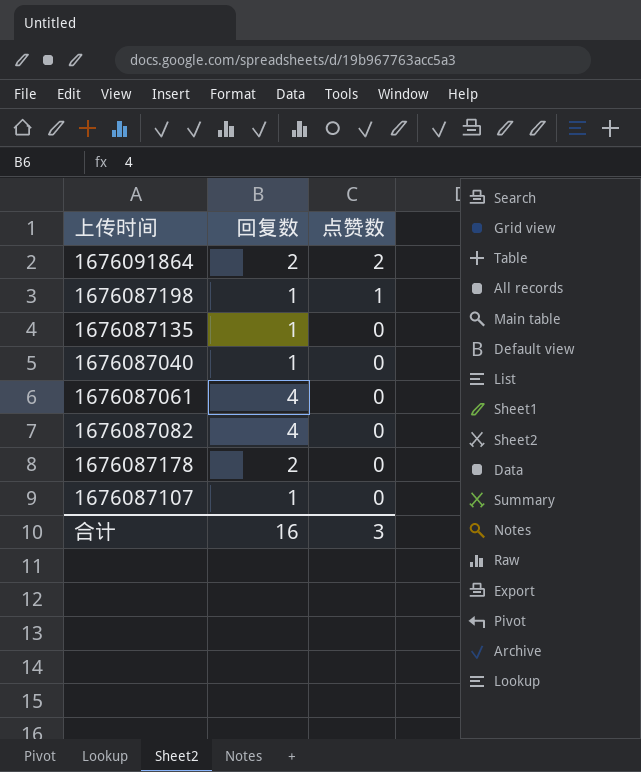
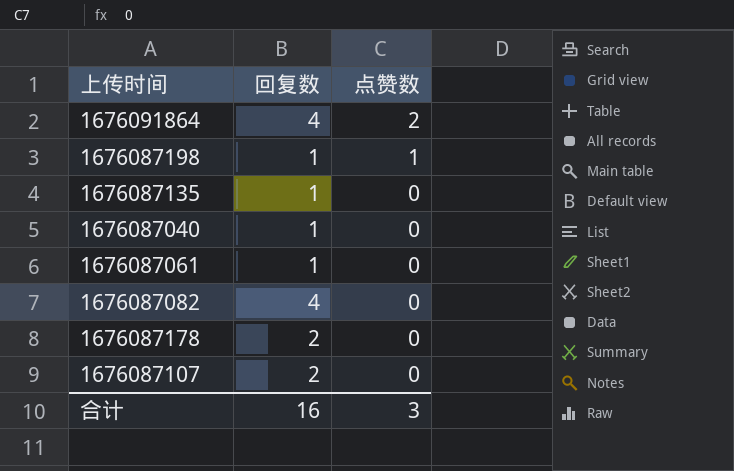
1676091864 | 回复数: 2 -> 4
1676087061 | 回复数: 4 -> 1
1676087107 | 回复数: 1 -> 2

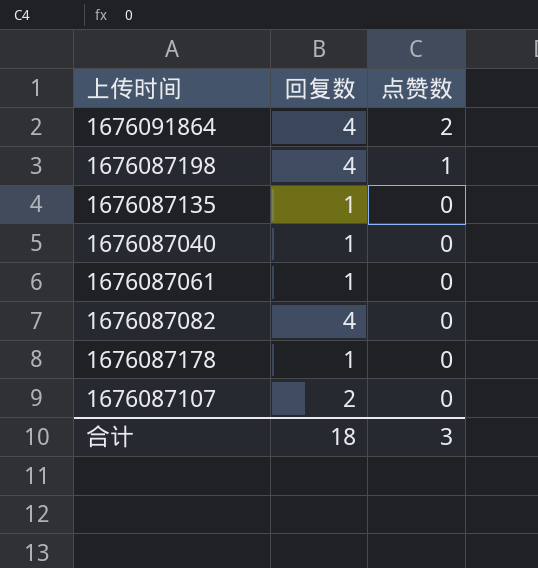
1676087198 | 回复数: 1 -> 4
1676087178 | 回复数: 2 -> 1
合计 | 回复数: 16 -> 18

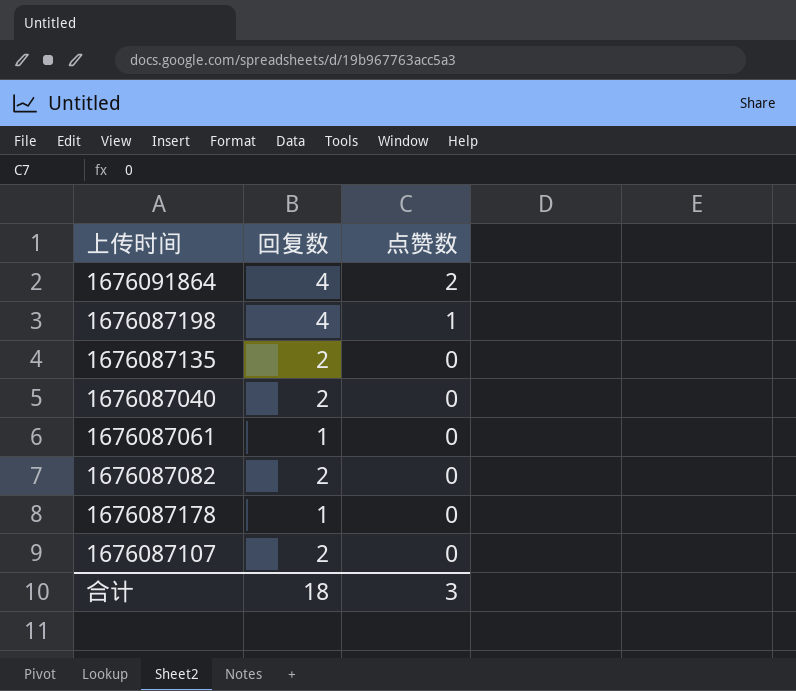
1676087135 | 回复数: 1 -> 2
1676087040 | 回复数: 1 -> 2
1676087082 | 回复数: 4 -> 2

